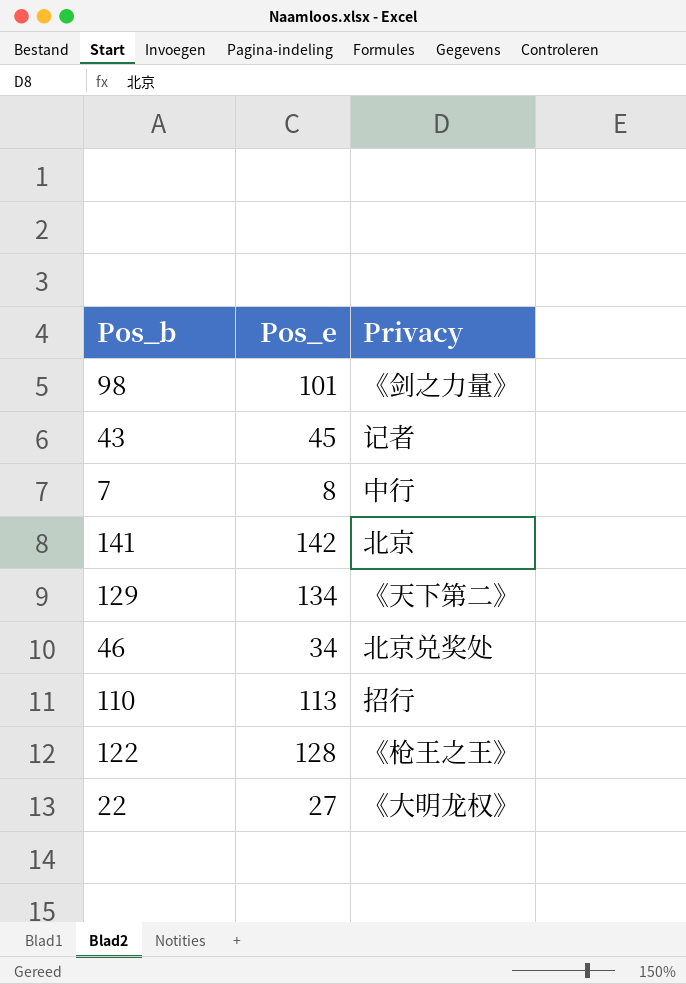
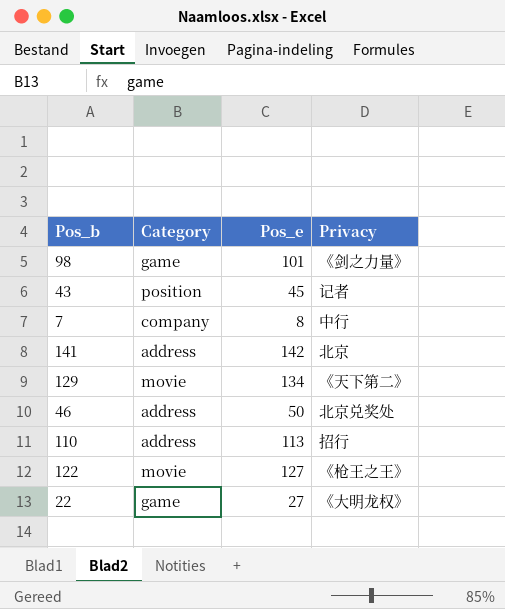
column Category | position: none -> 2
46 | Pos_e: 34 -> 50
122 | Pos_e: 128 -> 127

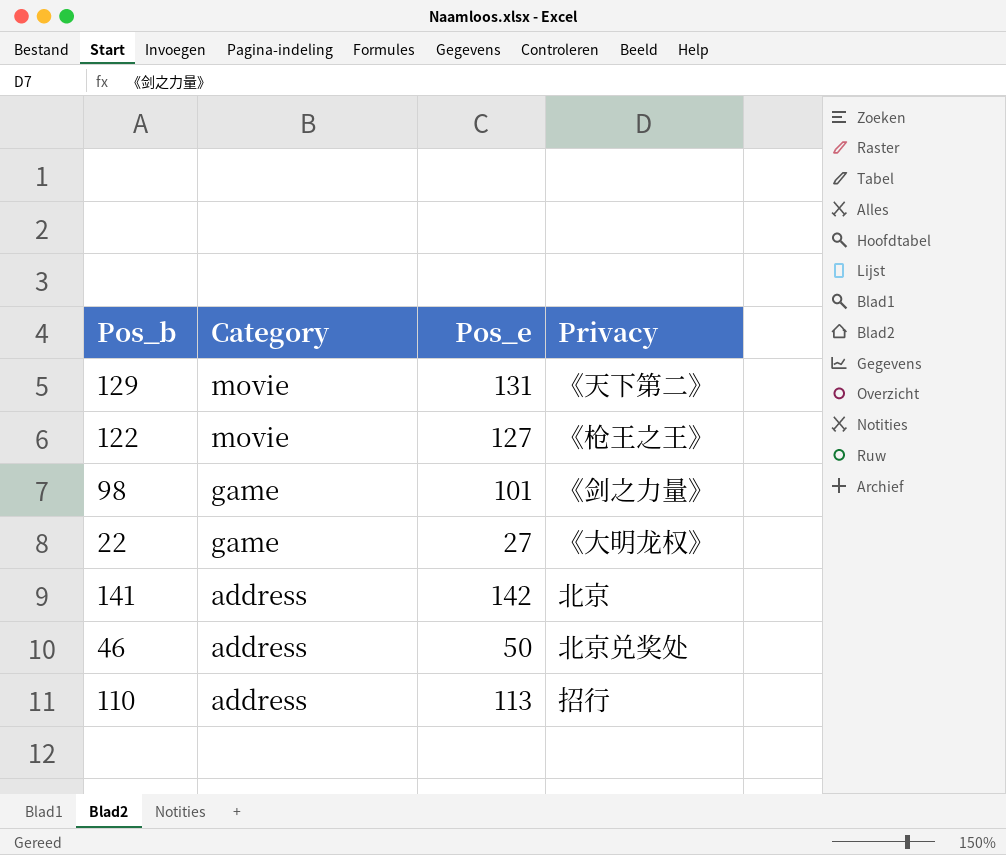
row order: none -> Category descending
row 43: position | 45 | 记者 -> none
row 7: company | 8 | 中行 -> none
129 | Pos_e: 134 -> 131

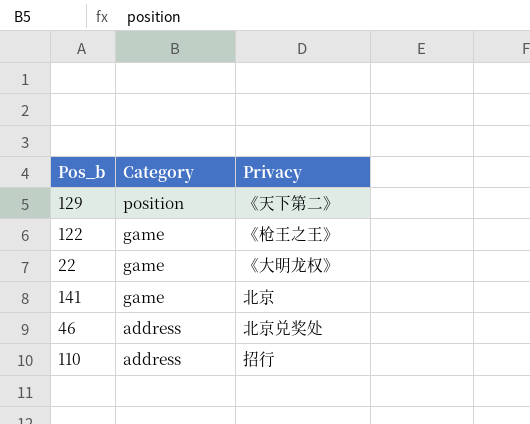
column Pos_e | position: 3 -> none
row 98: game | 101 | 《剑之力量》 -> none
129 | Category: movie -> position
122 | Category: movie -> game
141 | Category: address -> game

